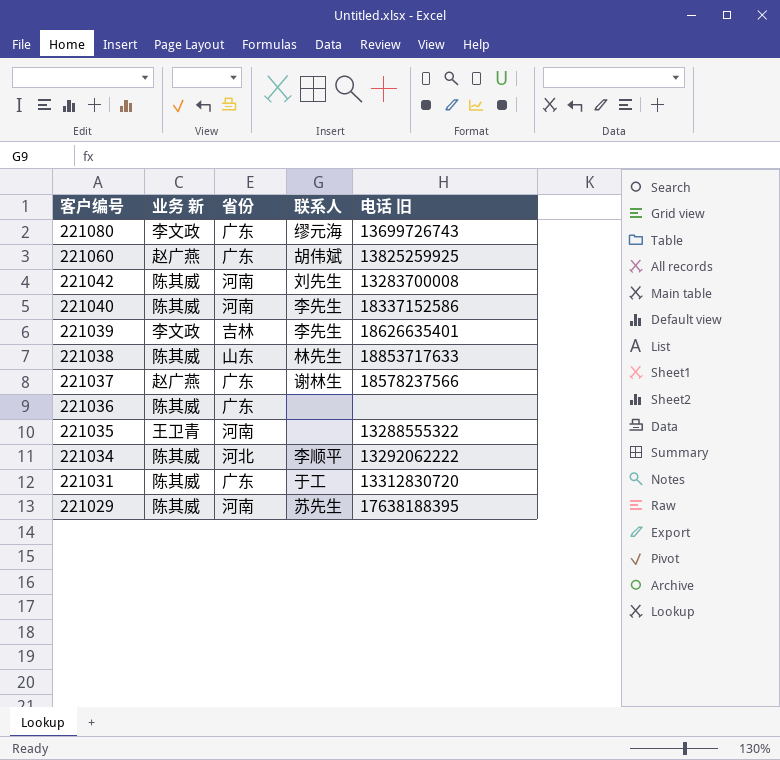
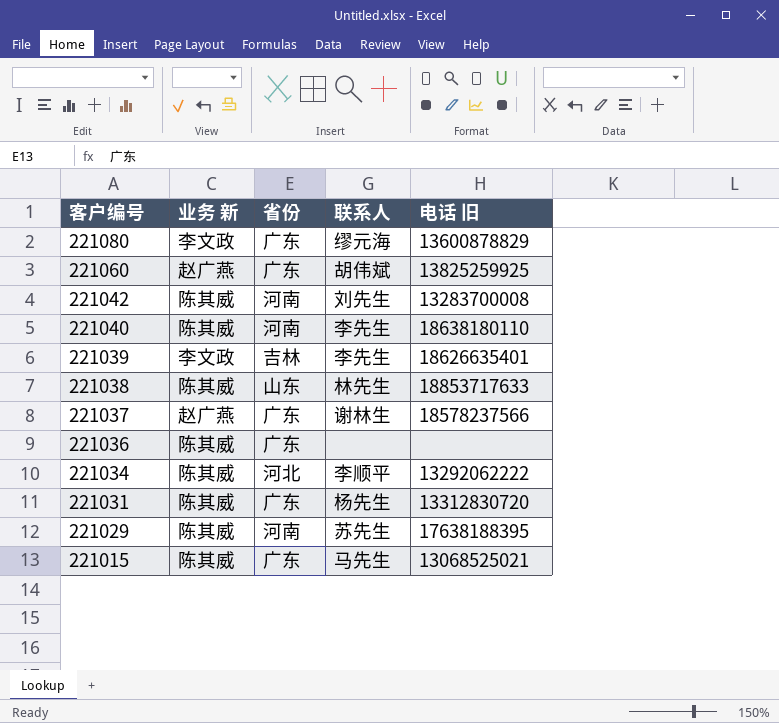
row 221035: 王卫青 | 河南 | none | 13288555322 -> none
221080 | 电话 旧: 13699726743 -> 13600878829
221040 | 电话 旧: 18337152586 -> 18638180110
221031 | 联系人: 于工 -> 杨先生
row 221015: none -> 陈其威 | 广东 | 马先生 | 13068525021

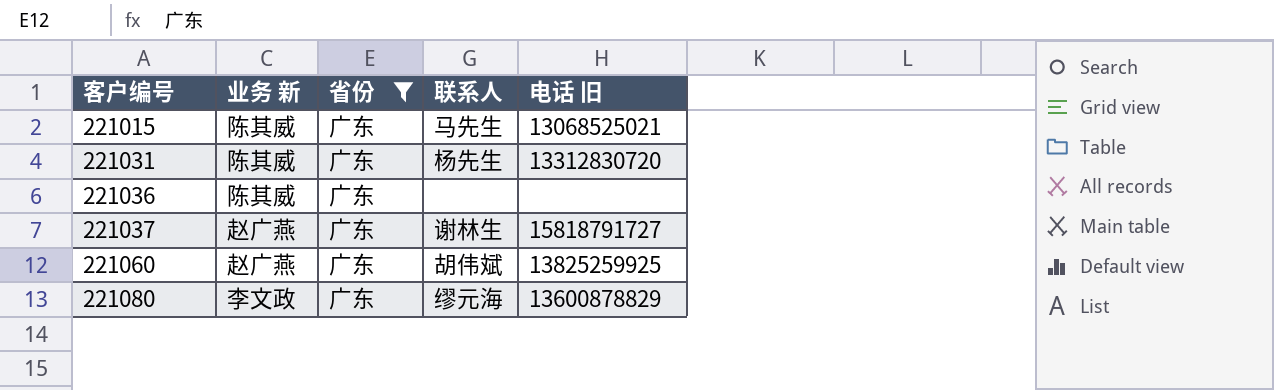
filter: none -> 省份 = 广东
row order: 客户编号 descending -> 客户编号 ascending
221037 | 电话 旧: 18578237566 -> 15818791727

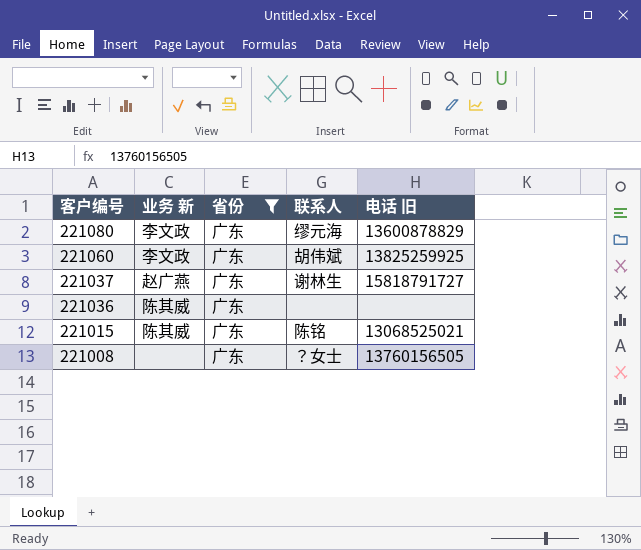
row order: 客户编号 ascending -> 客户编号 descending
row 221031: 陈其威 | 广东 | 杨先生 | 13312830720 -> none
221060 | 业务 新: 赵广燕 -> 李文政
221015 | 联系人: 马先生 -> 陈铭
row 221008: none -> none | 广东 | ？女士 | 13760156505

